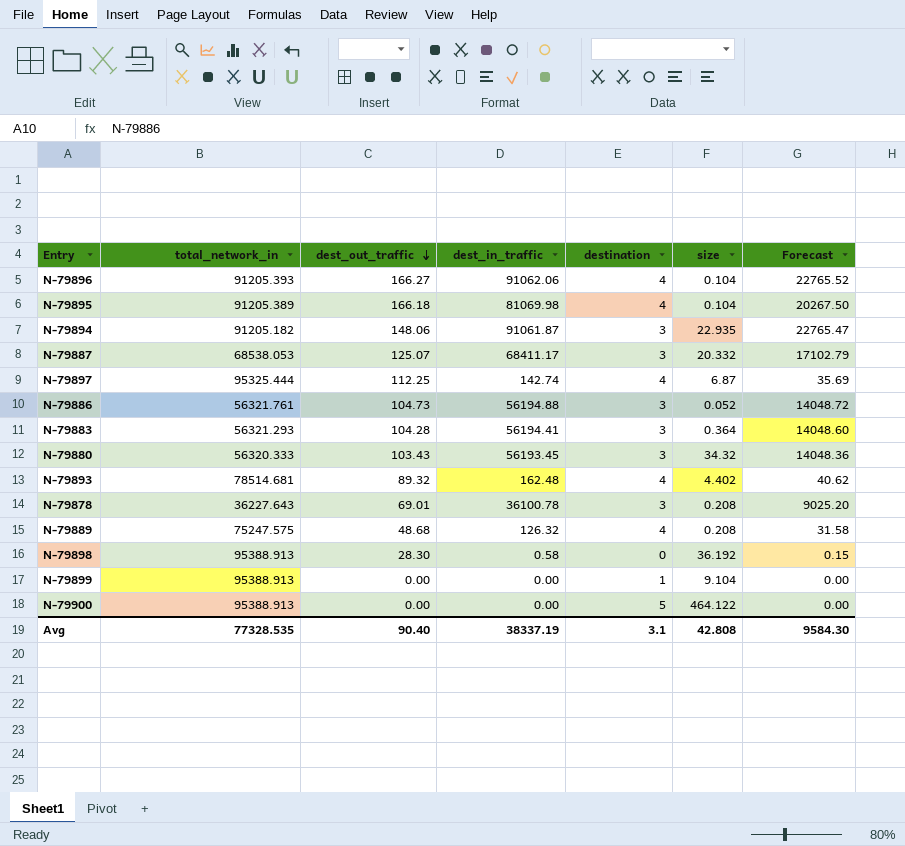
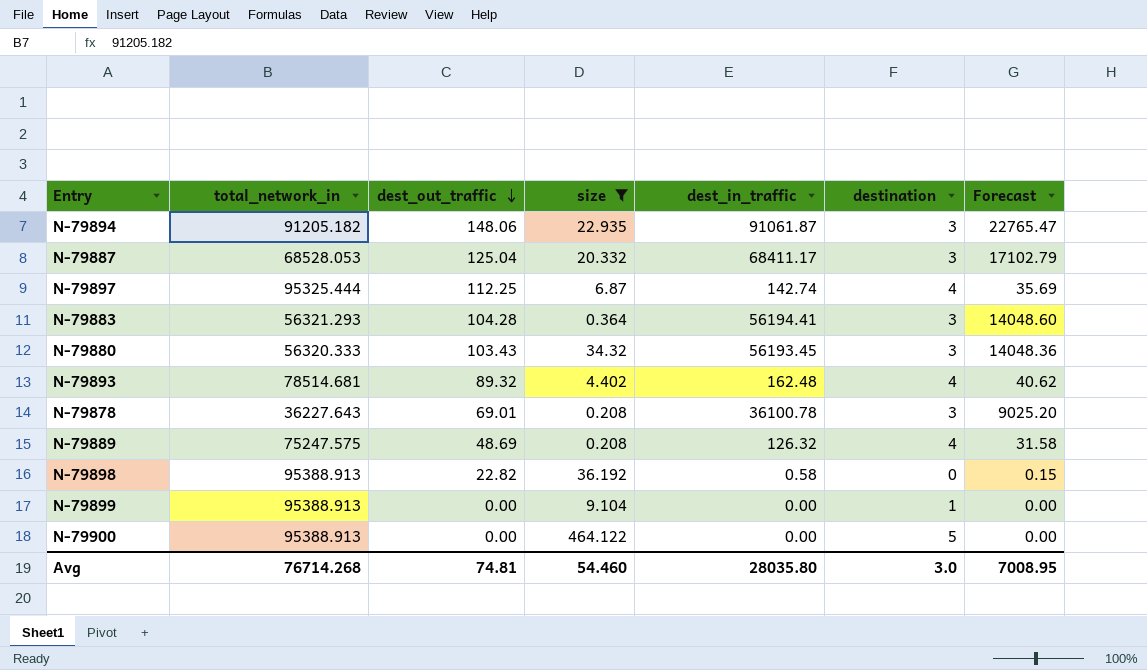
filter: none -> size >= 0.208
column size | position: 6 -> 4
N-79887 | total_network_in: 68538.053 -> 68528.053
N-79887 | dest_out_traffic: 125.07 -> 125.04
N-79889 | dest_out_traffic: 48.68 -> 48.69
N-79898 | dest_out_traffic: 28.30 -> 22.82
Avg | total_network_in: 77328.535 -> 76714.268
Avg | dest_out_traffic: 90.40 -> 74.81
Avg | size: 42.808 -> 54.460
Avg | dest_in_traffic: 38337.19 -> 28035.80
Avg | destination: 3.1 -> 3.0
Avg | Forecast: 9584.30 -> 7008.95

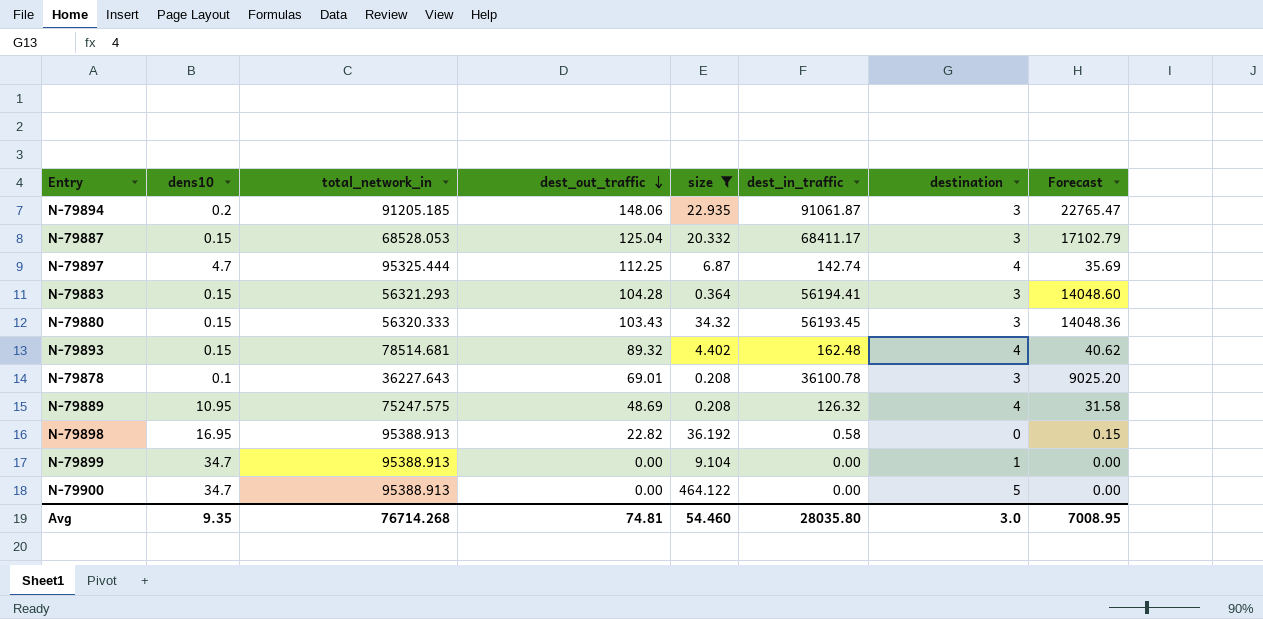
column dens10 | position: none -> 2
N-79894 | total_network_in: 91205.182 -> 91205.185

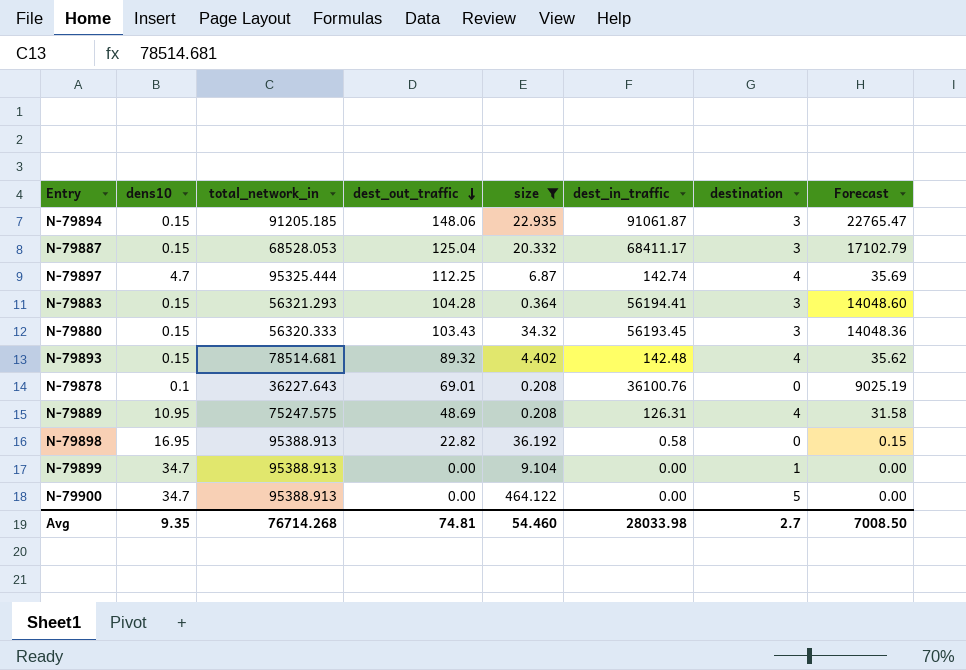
N-79894 | dens10: 0.2 -> 0.15
N-79893 | dest_in_traffic: 162.48 -> 142.48
N-79893 | Forecast: 40.62 -> 35.62
N-79878 | dest_in_traffic: 36100.78 -> 36100.76
N-79878 | destination: 3 -> 0
N-79878 | Forecast: 9025.20 -> 9025.19
N-79889 | dest_in_traffic: 126.32 -> 126.31
Avg | dest_in_traffic: 28035.80 -> 28033.98
Avg | destination: 3.0 -> 2.7
Avg | Forecast: 7008.95 -> 7008.50

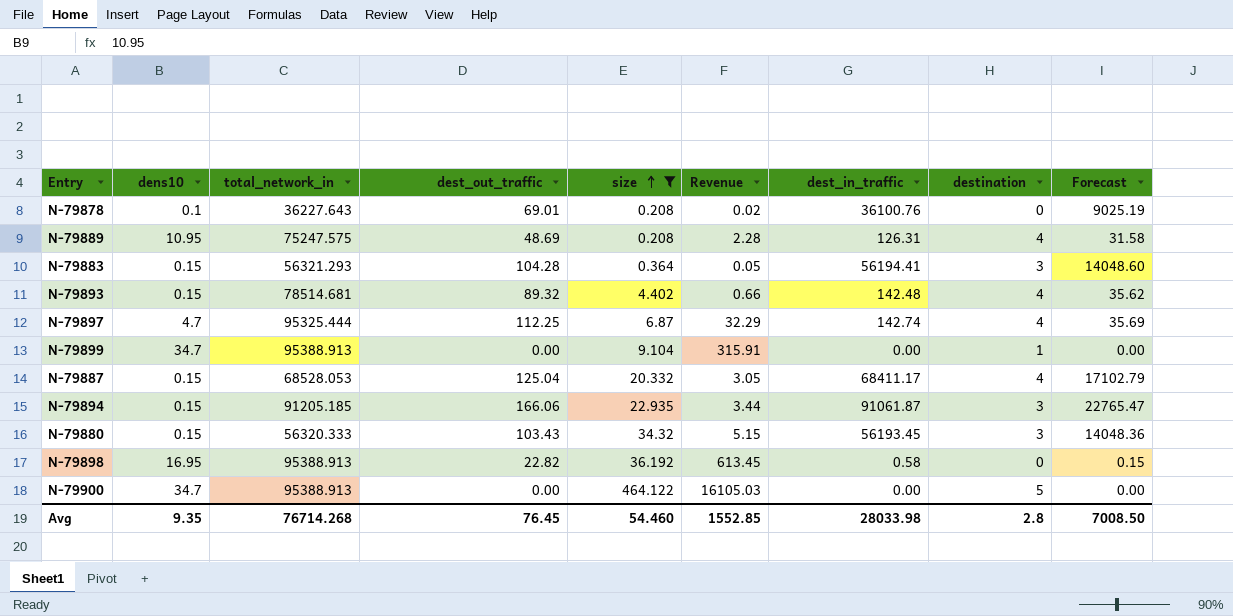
row order: dest_out_traffic descending -> size ascending
column Revenue | formula: none -> [dens10] * [size]
N-79887 | destination: 3 -> 4
N-79894 | dest_out_traffic: 148.06 -> 166.06
Avg | dest_out_traffic: 74.81 -> 76.45
Avg | destination: 2.7 -> 2.8

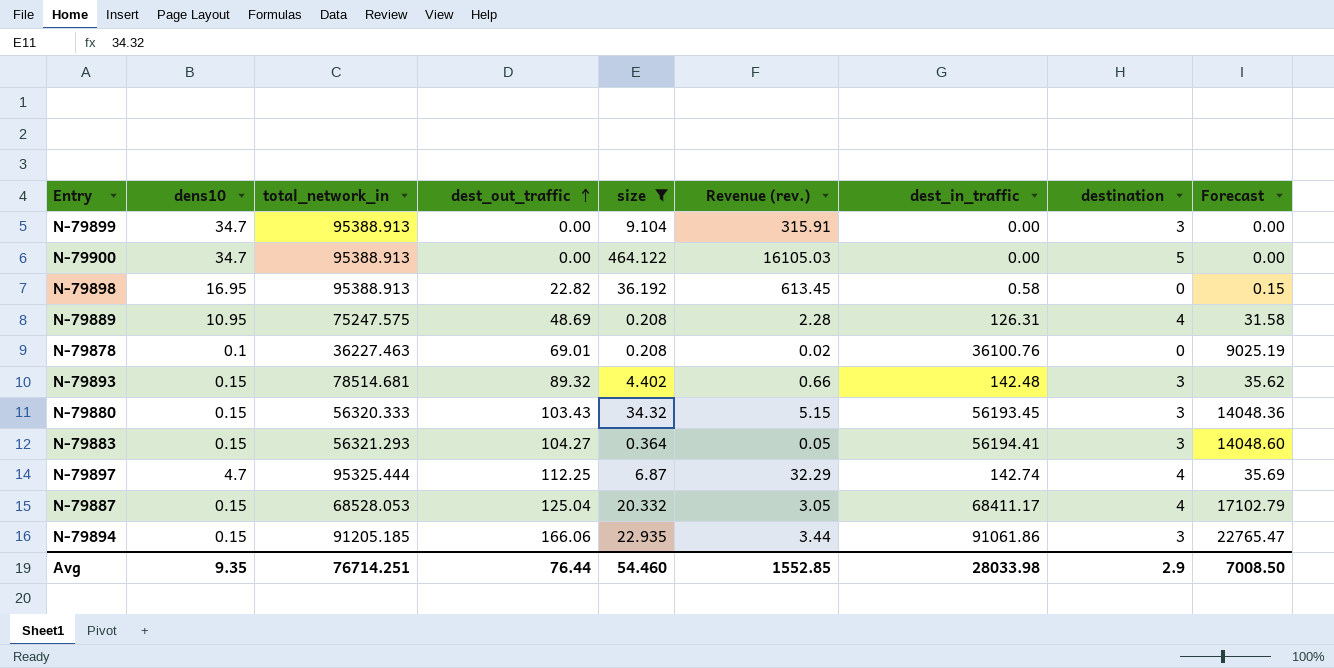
row order: size ascending -> dest_out_traffic ascending
column name: Revenue -> Revenue (rev.)
N-79899 | destination: 1 -> 3
N-79878 | total_network_in: 36227.643 -> 36227.463
N-79893 | destination: 4 -> 3
N-79883 | dest_out_traffic: 104.28 -> 104.27
N-79894 | dest_in_traffic: 91061.87 -> 91061.86
Avg | total_network_in: 76714.268 -> 76714.251
Avg | dest_out_traffic: 76.45 -> 76.44
Avg | destination: 2.8 -> 2.9

